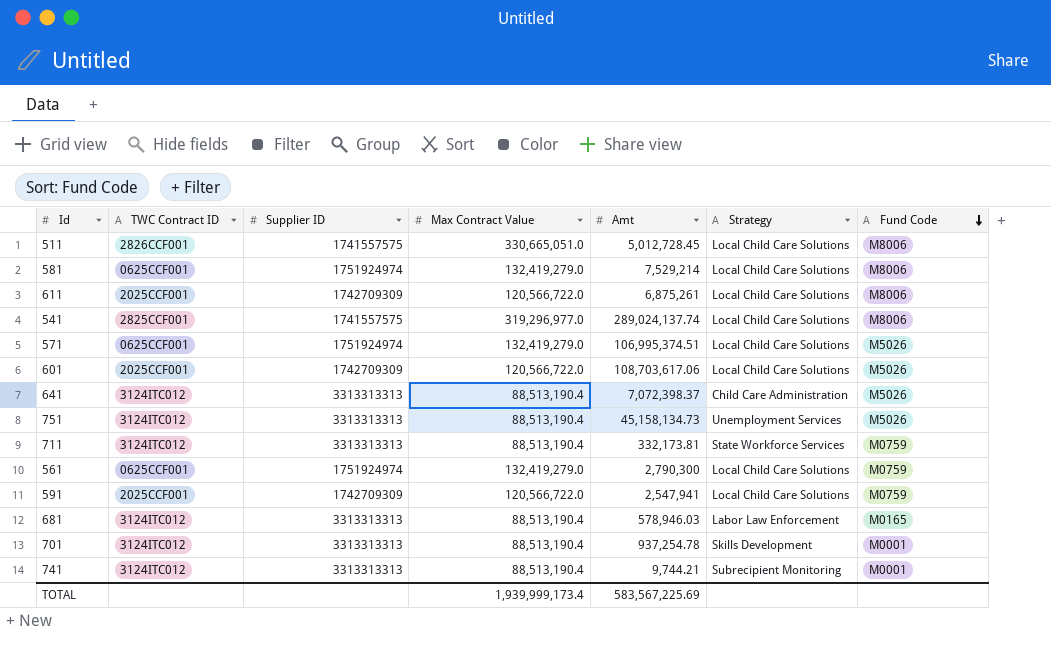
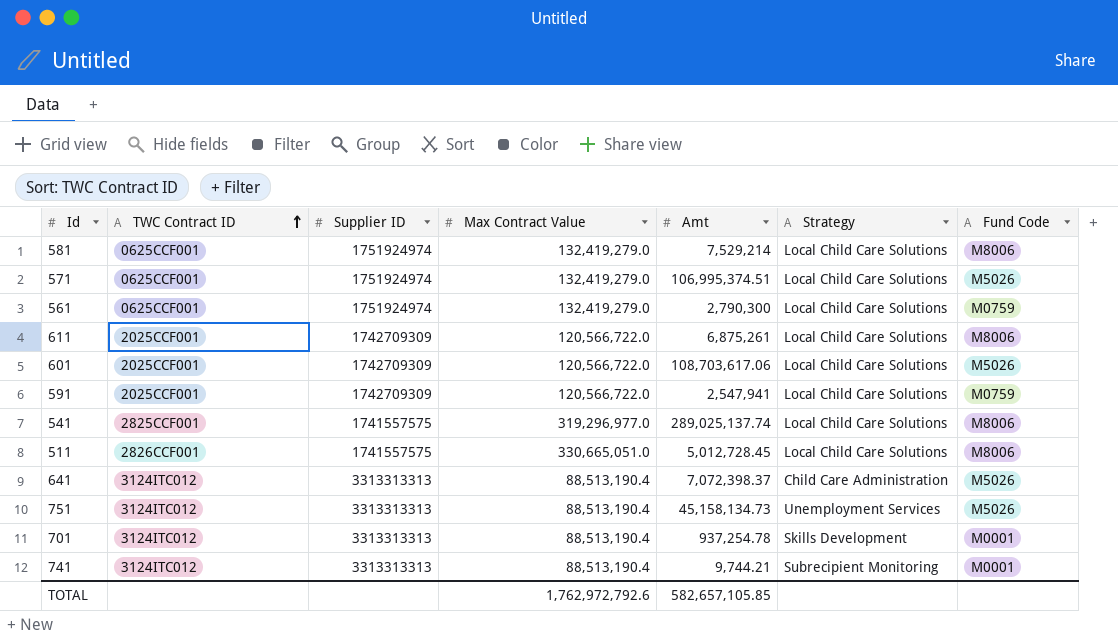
row order: Fund Code descending -> TWC Contract ID ascending
row 711: 3124ITC012 | 3313313313 | 88,513,190.4 | 332,173.81 | State Workforce Services | M0759 -> none
row 681: 3124ITC012 | 3313313313 | 88,513,190.4 | 578,946.03 | Labor Law Enforcement | M0165 -> none
541 | Amt: 289,024,137.74 -> 289,025,137.74
TOTAL | Max Contract Value: 1,939,999,173.4 -> 1,762,972,792.6
TOTAL | Amt: 583,567,225.69 -> 582,657,105.85

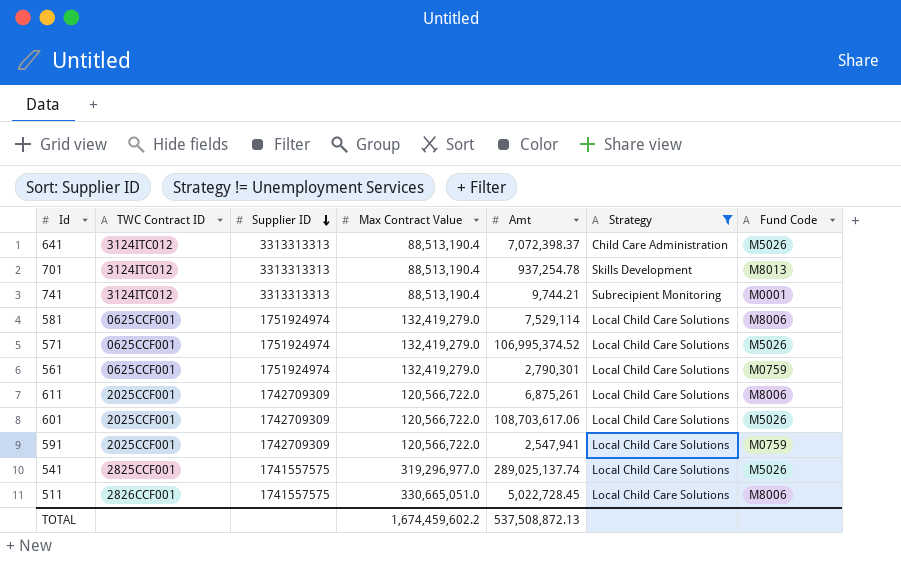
filter: none -> Strategy != Unemployment Services
row order: TWC Contract ID ascending -> Supplier ID descending
701 | Fund Code: M0001 -> M8013
581 | Amt: 7,529,214 -> 7,529,114
571 | Amt: 106,995,374.51 -> 106,995,374.52
561 | Amt: 2,790,300 -> 2,790,301
541 | Fund Code: M8006 -> M5026
511 | Amt: 5,012,728.45 -> 5,022,728.45
TOTAL | Max Contract Value: 1,762,972,792.6 -> 1,674,459,602.2
TOTAL | Amt: 582,657,105.85 -> 537,508,872.13

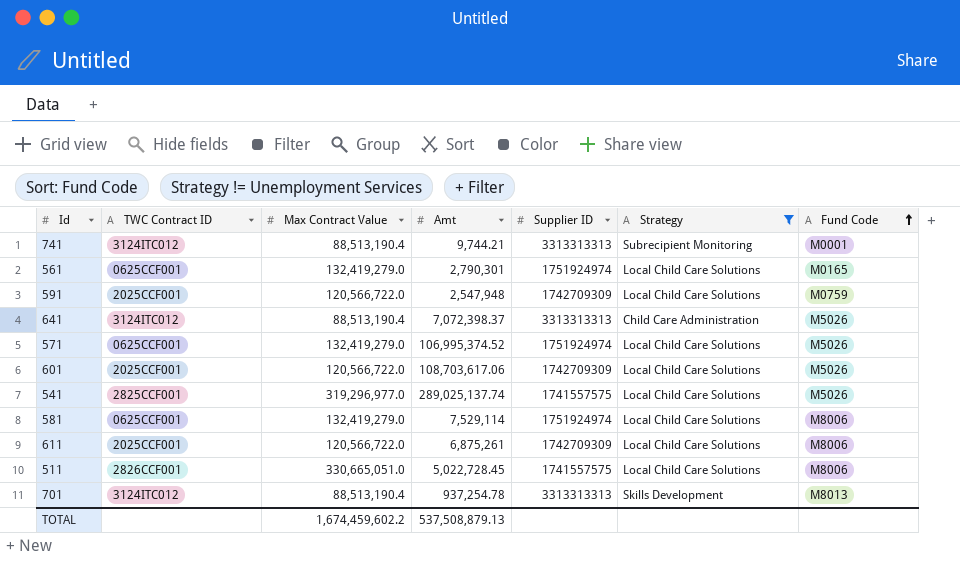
row order: Supplier ID descending -> Fund Code ascending
column Supplier ID | position: 3 -> 5
561 | Fund Code: M0759 -> M0165
591 | Amt: 2,547,941 -> 2,547,948
TOTAL | Amt: 537,508,872.13 -> 537,508,879.13

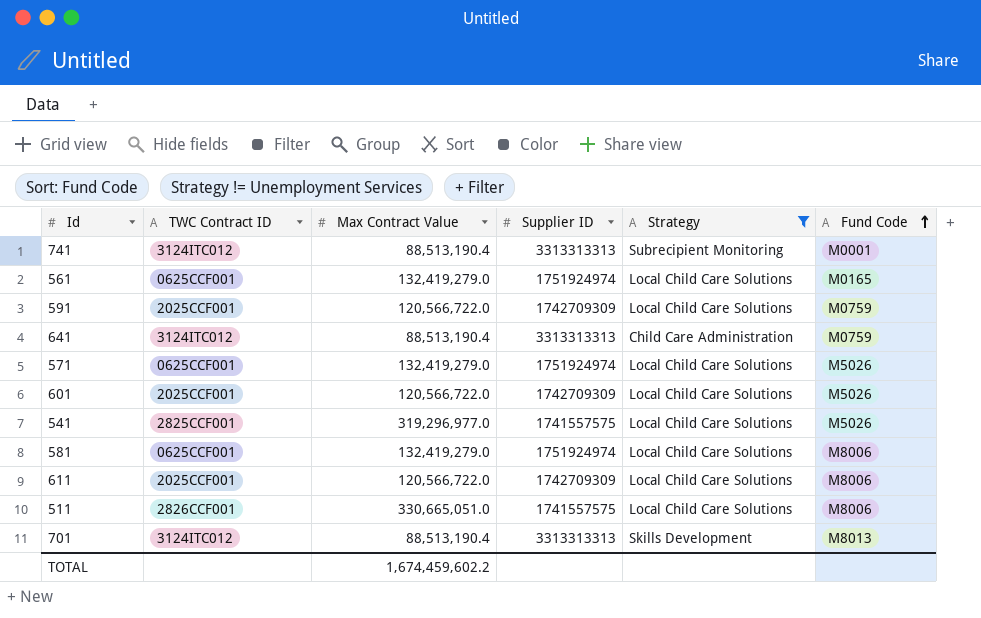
column Amt | position: 4 -> none
641 | Fund Code: M5026 -> M0759

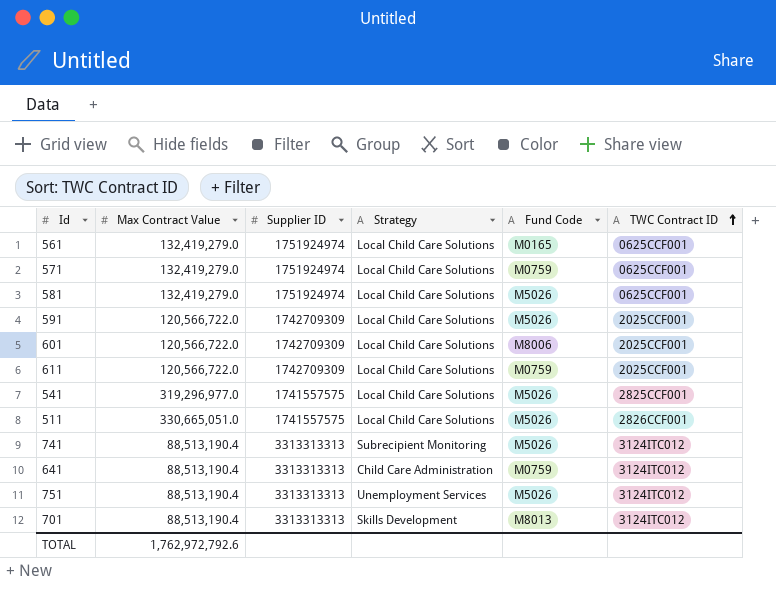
filter: Strategy != Unemployment Services -> none
row order: Fund Code ascending -> TWC Contract ID ascending
column TWC Contract ID | position: 2 -> 6
571 | Fund Code: M5026 -> M0759
581 | Fund Code: M8006 -> M5026
591 | Fund Code: M0759 -> M5026
601 | Fund Code: M5026 -> M8006
611 | Fund Code: M8006 -> M0759
511 | Fund Code: M8006 -> M5026
741 | Fund Code: M0001 -> M5026
TOTAL | Max Contract Value: 1,674,459,602.2 -> 1,762,972,792.6

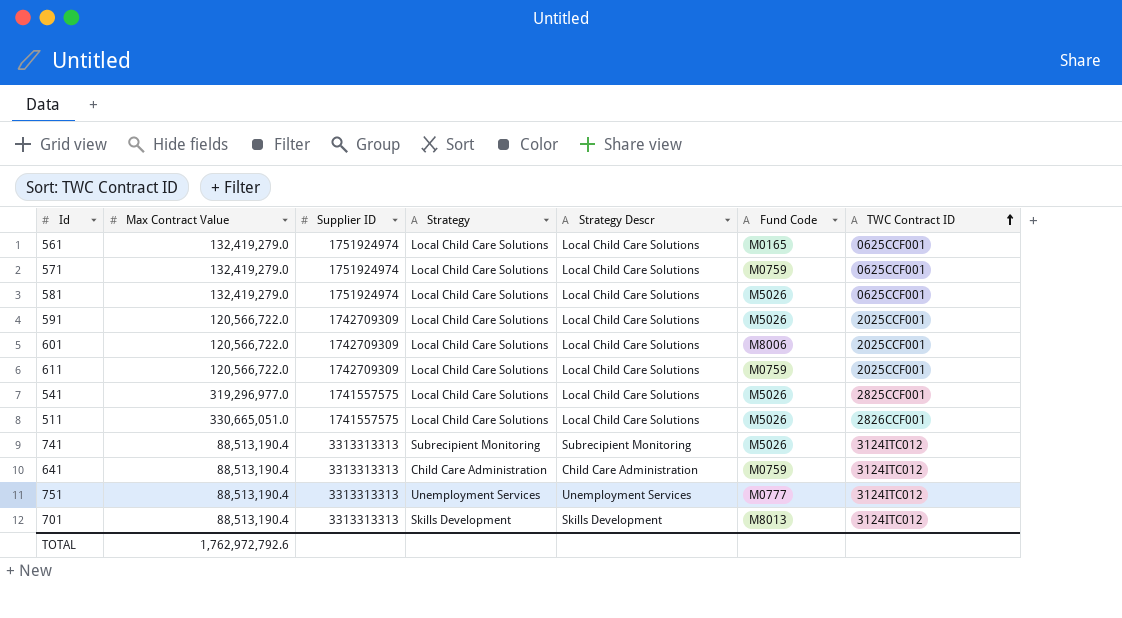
column Strategy Descr | position: none -> 5
751 | Fund Code: M5026 -> M0777

